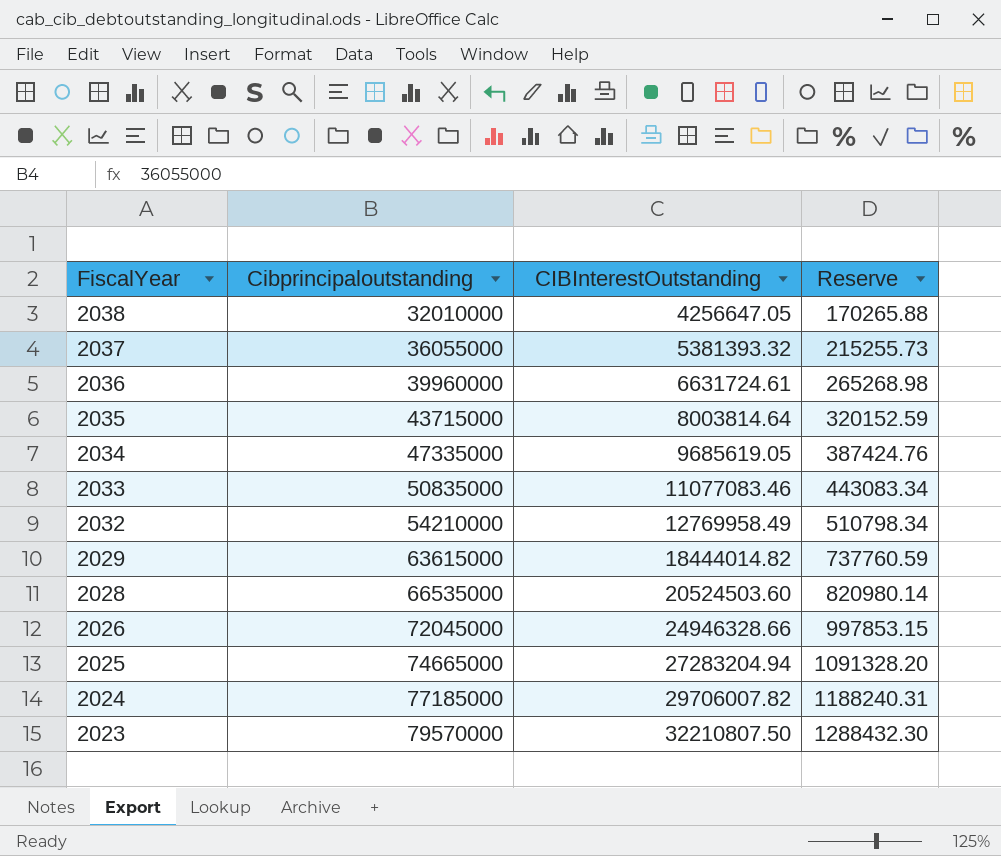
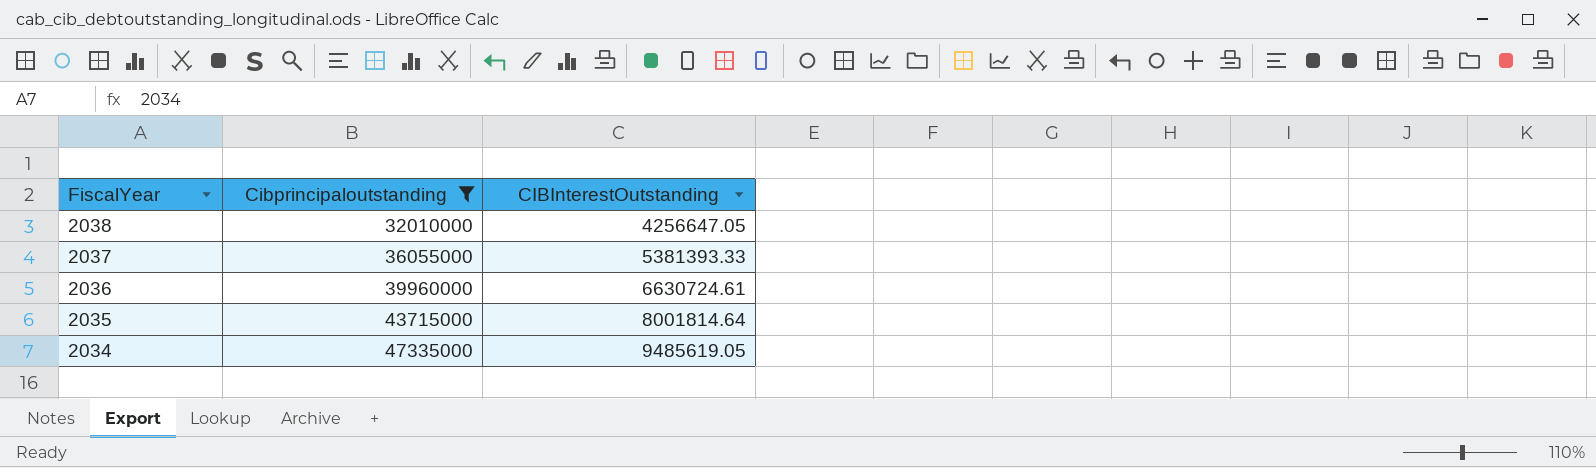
filter: none -> Cibprincipaloutstanding <= 47335000
column Reserve | formula: [CIBInterestOutstanding] * 0.04 -> none
2037 | CIBInterestOutstanding: 5381393.32 -> 5381393.33
2036 | CIBInterestOutstanding: 6631724.61 -> 6630724.61
2035 | CIBInterestOutstanding: 8003814.64 -> 8001814.64
2034 | CIBInterestOutstanding: 9685619.05 -> 9485619.05

